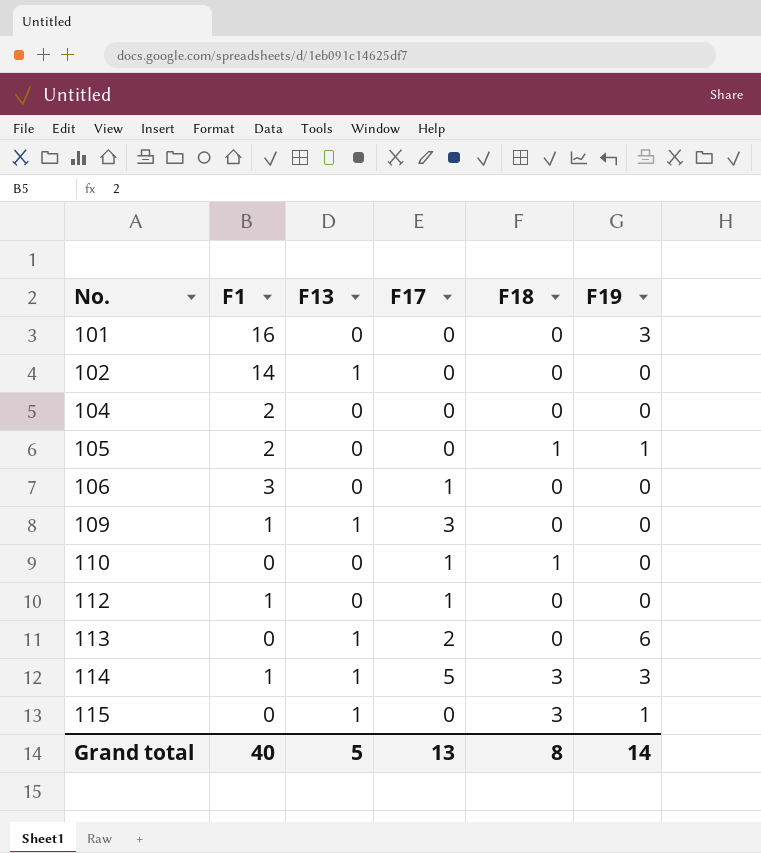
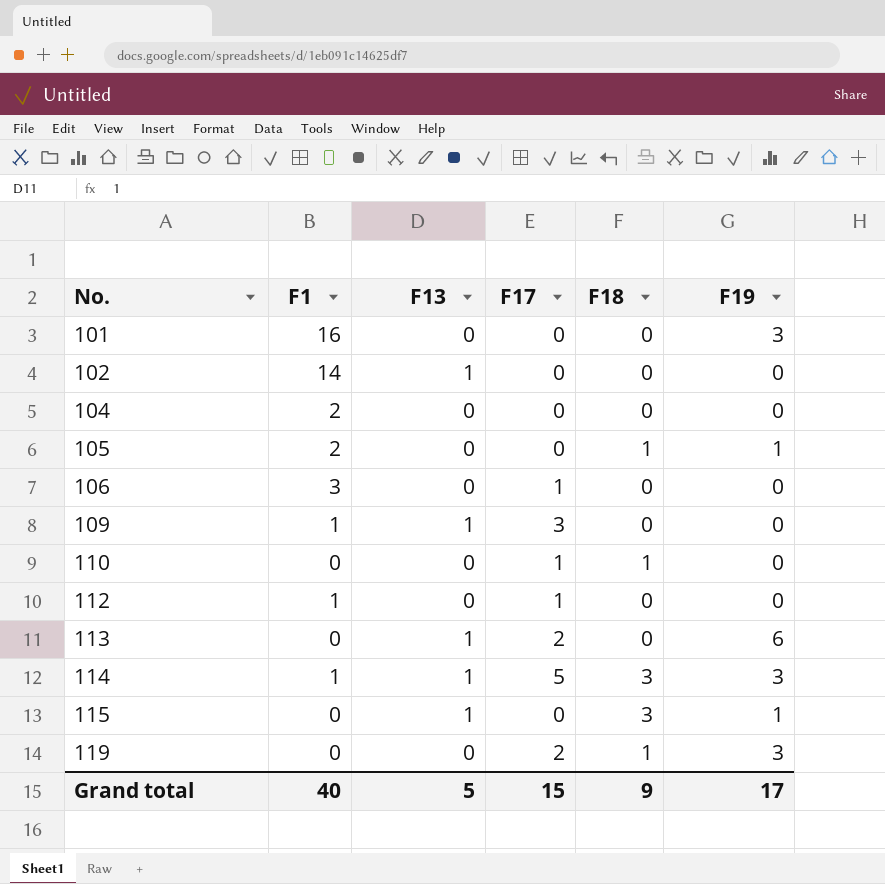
row 119: none -> 0 | 0 | 2 | 1 | 3
Grand total | F17: 13 -> 15
Grand total | F18: 8 -> 9
Grand total | F19: 14 -> 17

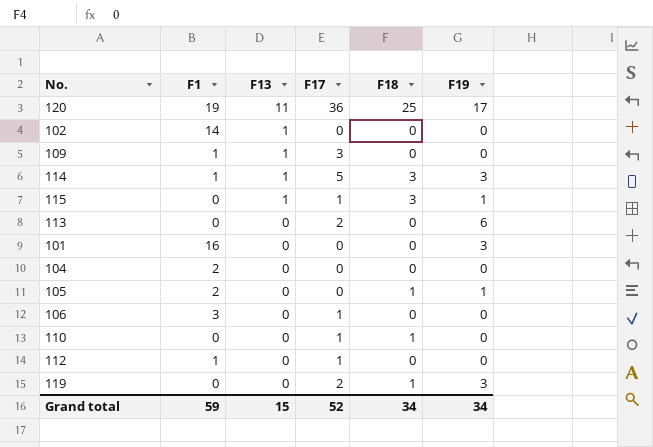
row order: No. ascending -> F13 descending
row 120: none -> 19 | 11 | 36 | 25 | 17
115 | F17: 0 -> 1
113 | F13: 1 -> 0
Grand total | F1: 40 -> 59
Grand total | F13: 5 -> 15
Grand total | F17: 15 -> 52
Grand total | F18: 9 -> 34
Grand total | F19: 17 -> 34

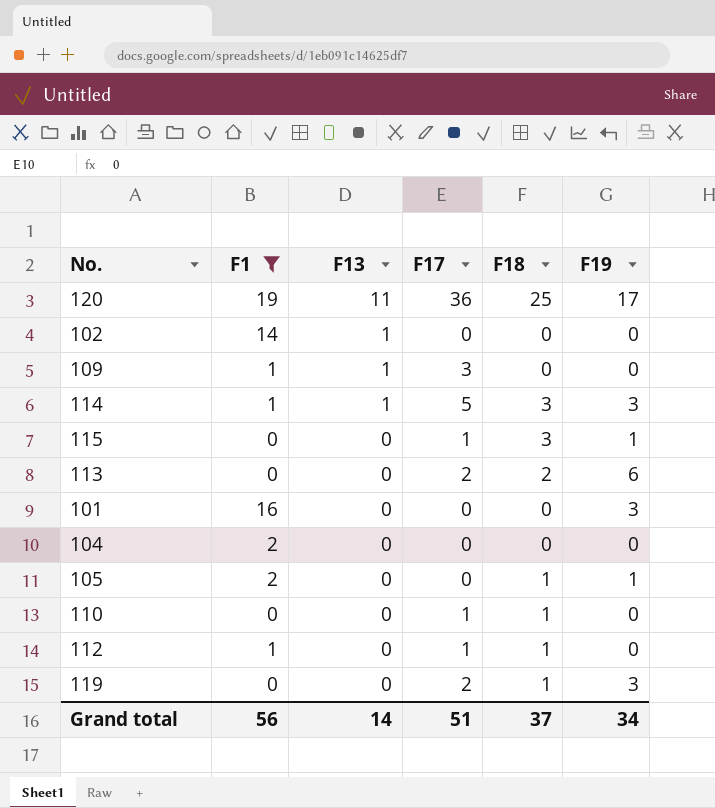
filter: none -> F1 != 3
115 | F13: 1 -> 0
113 | F18: 0 -> 2
112 | F18: 0 -> 1
Grand total | F1: 59 -> 56
Grand total | F13: 15 -> 14
Grand total | F17: 52 -> 51
Grand total | F18: 34 -> 37

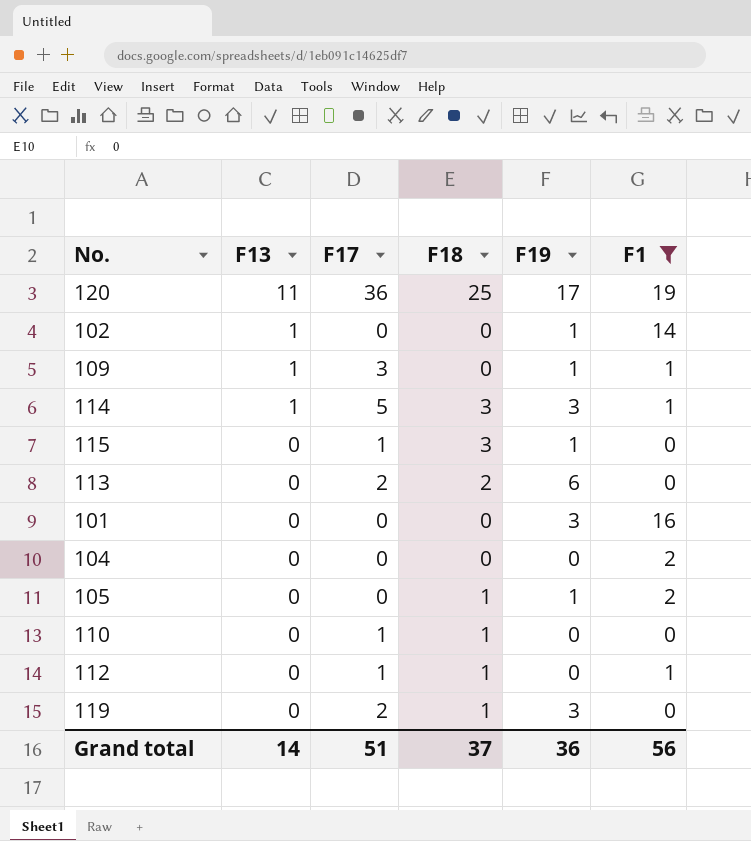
column F1 | position: 2 -> 6
102 | F19: 0 -> 1
109 | F19: 0 -> 1
Grand total | F19: 34 -> 36

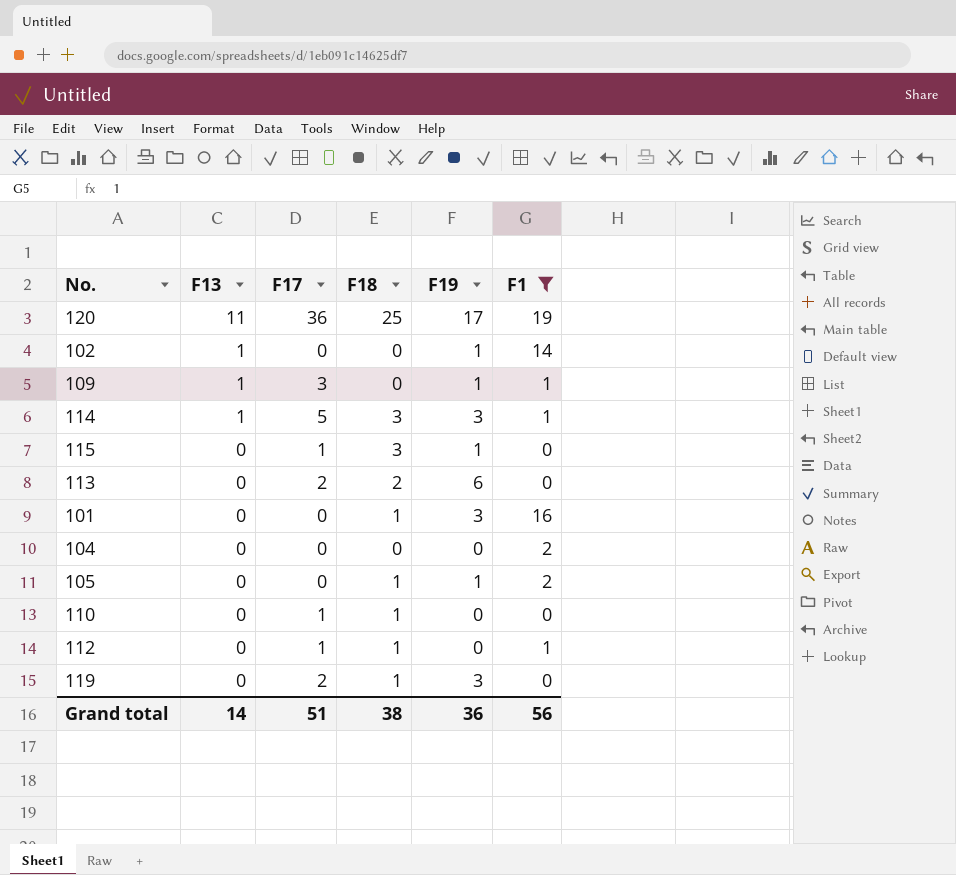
101 | F18: 0 -> 1
Grand total | F18: 37 -> 38

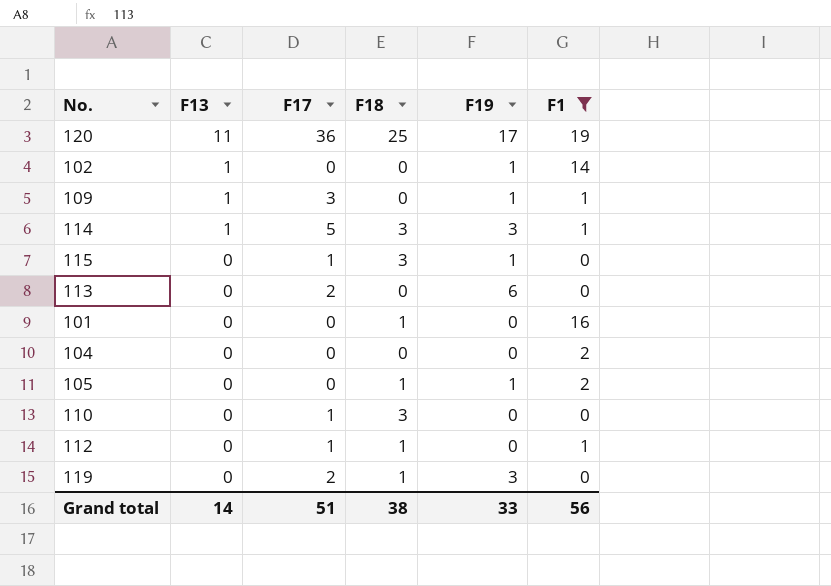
113 | F18: 2 -> 0
101 | F19: 3 -> 0
110 | F18: 1 -> 3
Grand total | F19: 36 -> 33

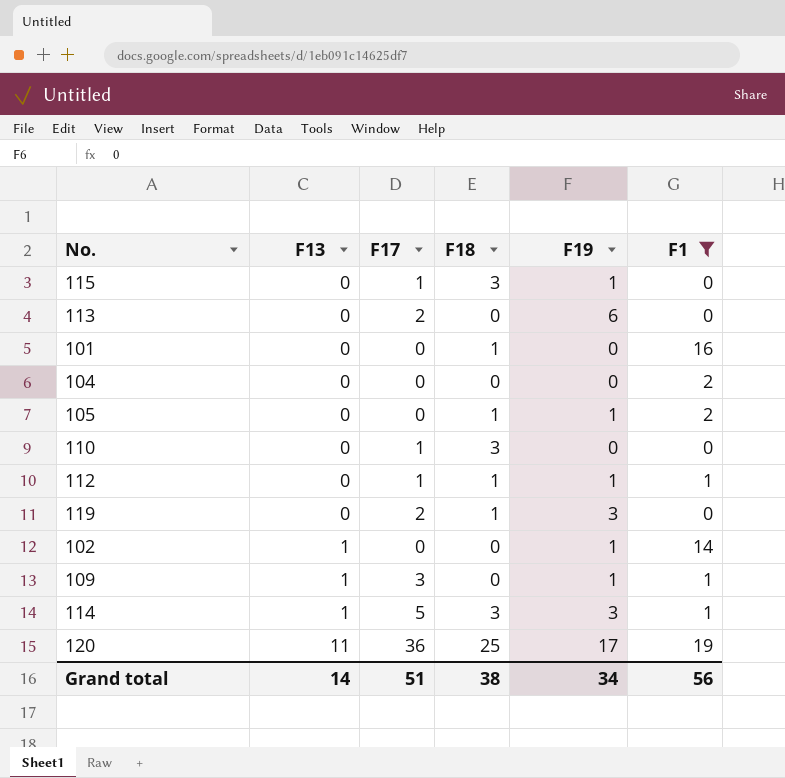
row order: F13 descending -> F13 ascending
112 | F19: 0 -> 1
Grand total | F19: 33 -> 34

